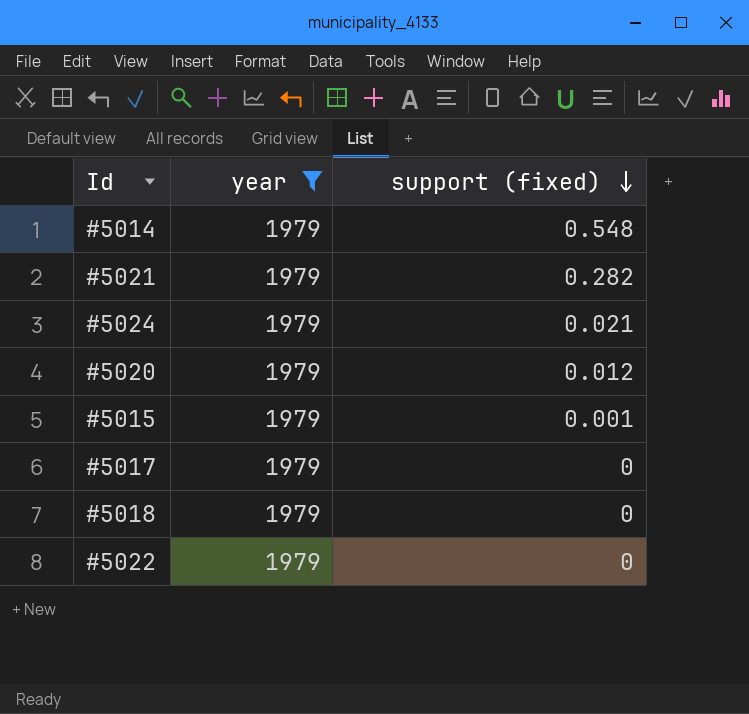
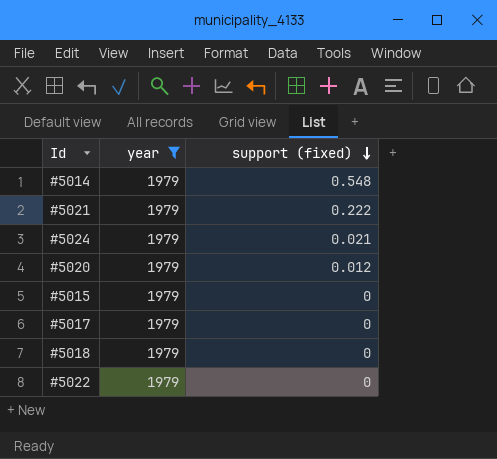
#5021 | support (fixed): 0.282 -> 0.222
#5015 | support (fixed): 0.001 -> 0

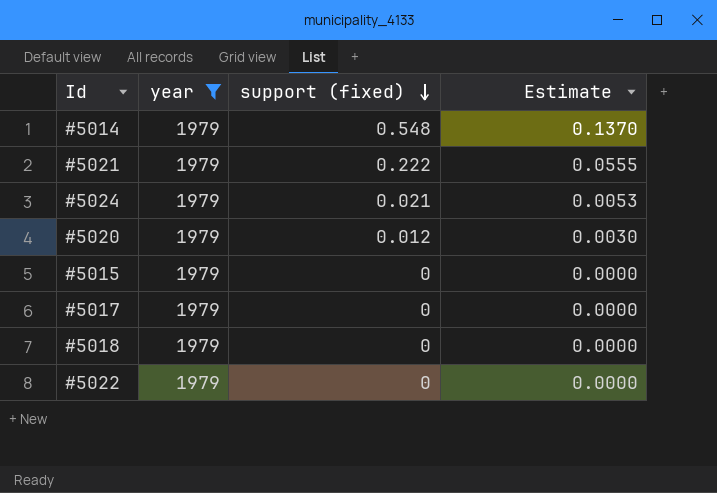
column Estimate | formula: none -> [support (fixed)] * 0.25

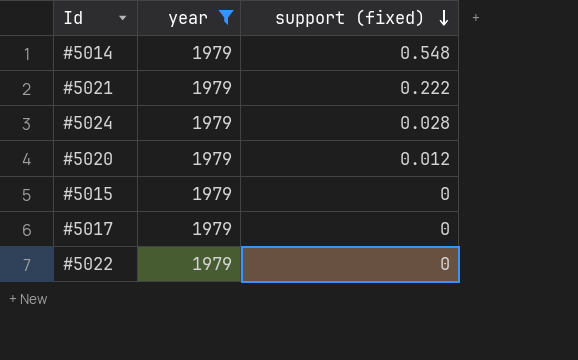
column Estimate | formula: [support (fixed)] * 0.25 -> none
row #5018: 1979 | 0 | 0.0000 -> none
#5024 | support (fixed): 0.021 -> 0.028

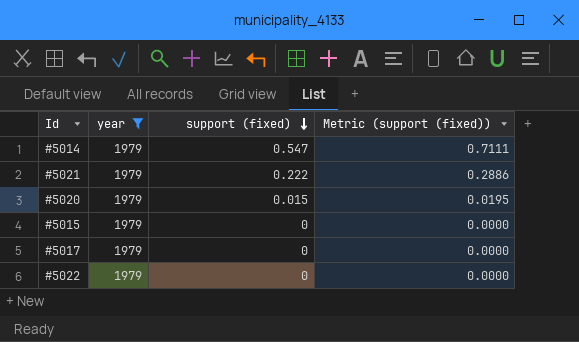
column Metric (support (fixed)) | formula: none -> [support (fixed)] * 1.3
row #5024: 1979 | 0.028 -> none
#5014 | support (fixed): 0.548 -> 0.547
#5020 | support (fixed): 0.012 -> 0.015

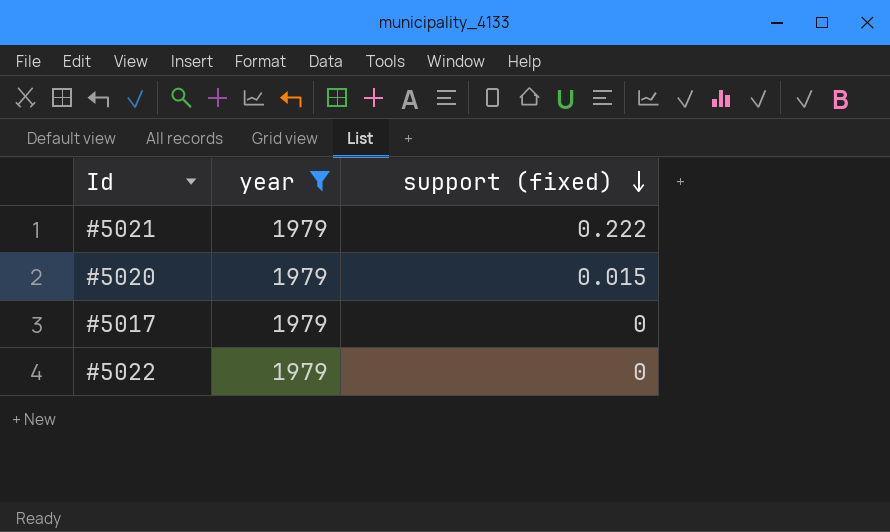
column Metric (support (fixed)) | formula: [support (fixed)] * 1.3 -> none
row #5014: 1979 | 0.547 | 0.7111 -> none
row #5015: 1979 | 0 | 0.0000 -> none

